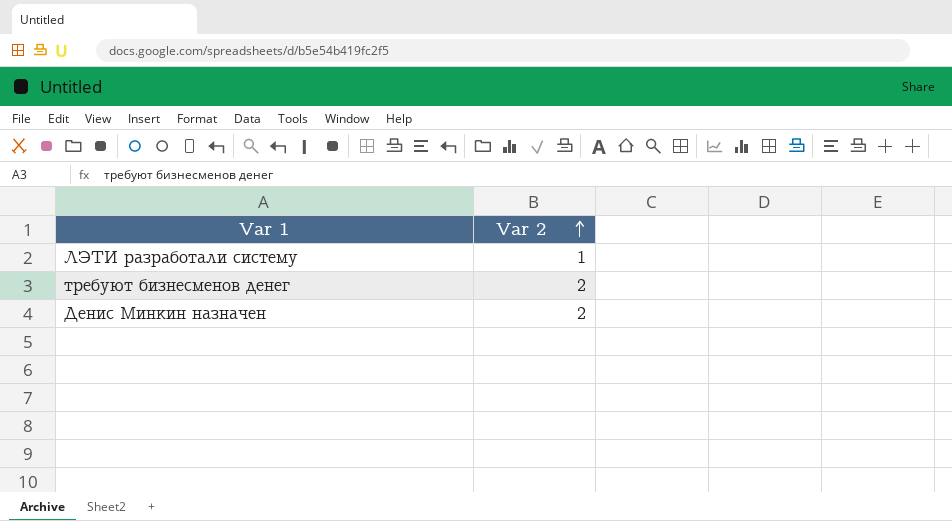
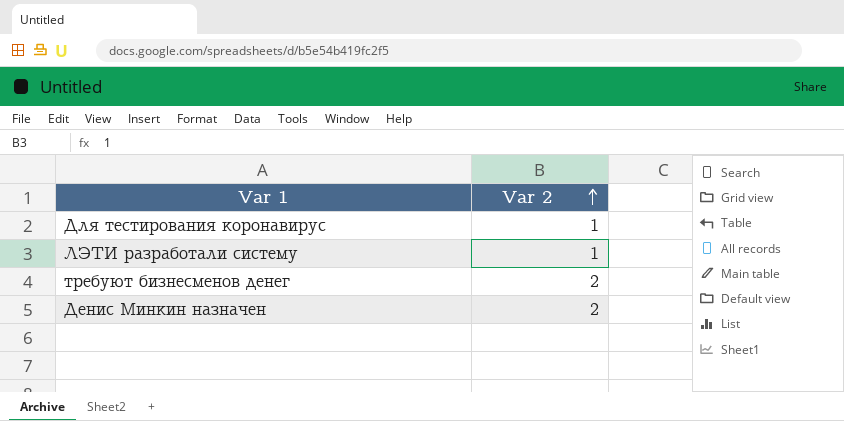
row Для тестирования коронавирус: none -> 1

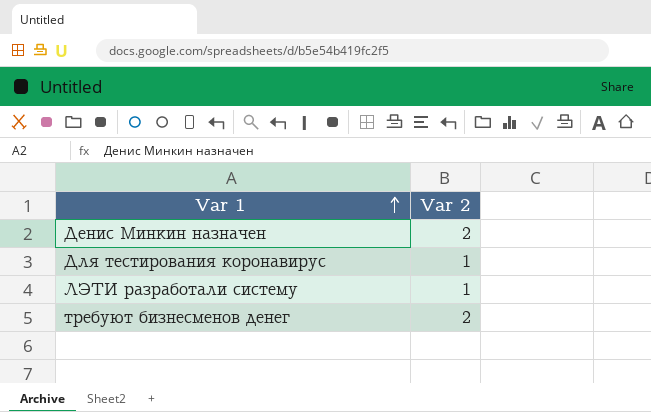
row order: Var 2 ascending -> Var 1 ascending

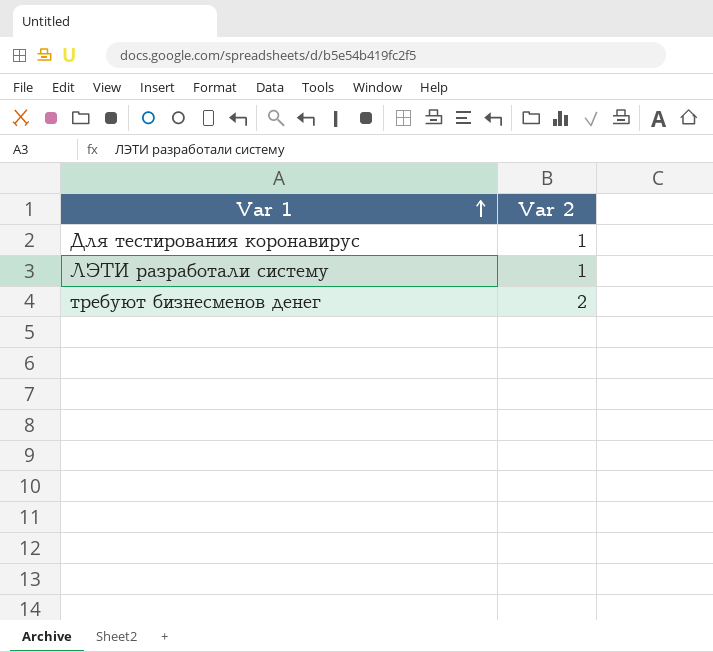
row Денис Минкин назначен: 2 -> none

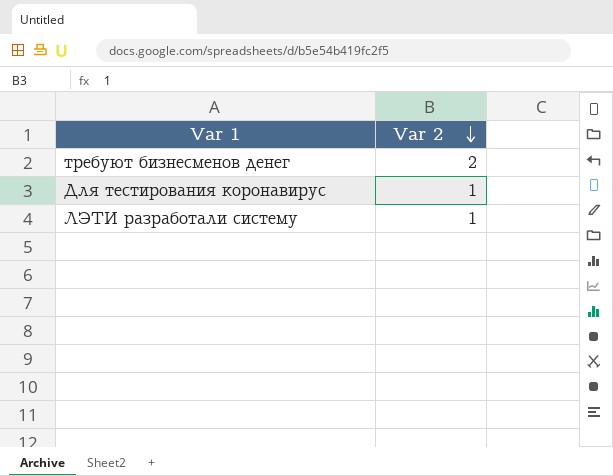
row order: Var 1 ascending -> Var 2 descending

